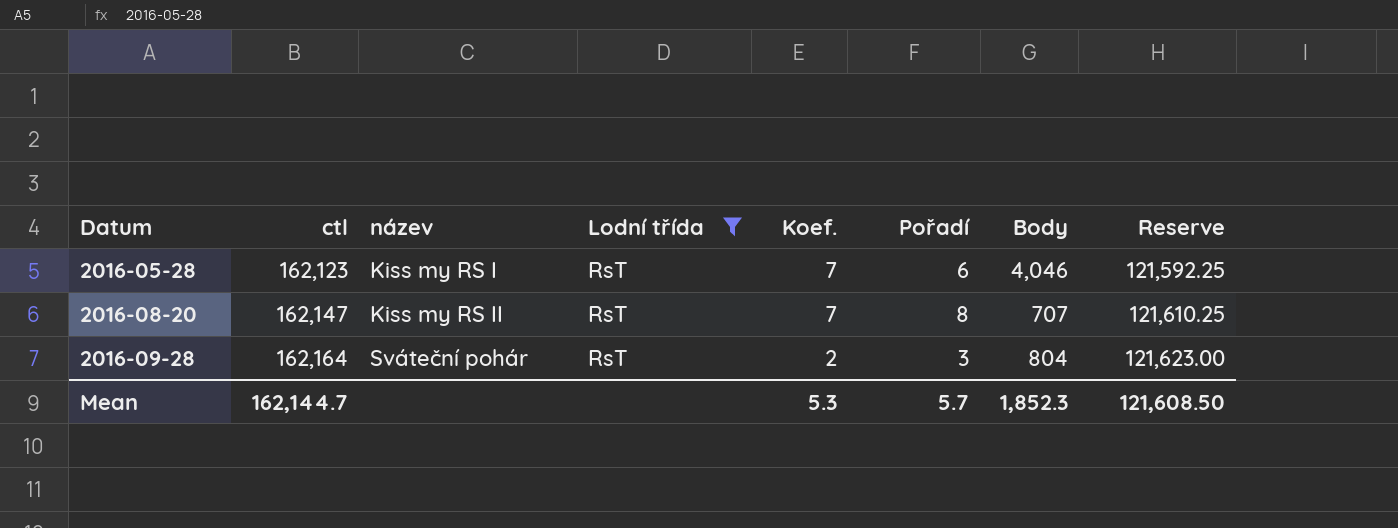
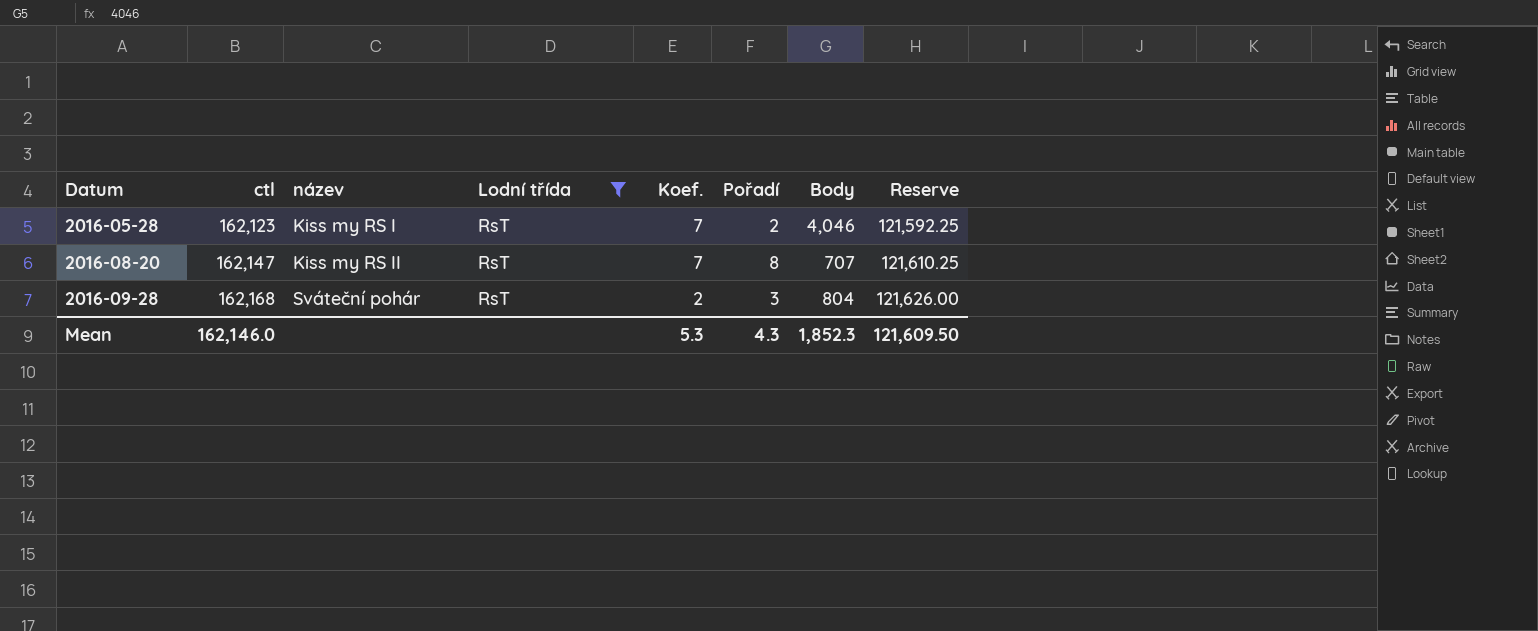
2016-05-28 | Pořadí: 6 -> 2
2016-09-28 | ctl: 162,164 -> 162,168
2016-09-28 | Reserve: 121,623.00 -> 121,626.00
Mean | ctl: 162,144.7 -> 162,146.0
Mean | Pořadí: 5.7 -> 4.3
Mean | Reserve: 121,608.50 -> 121,609.50

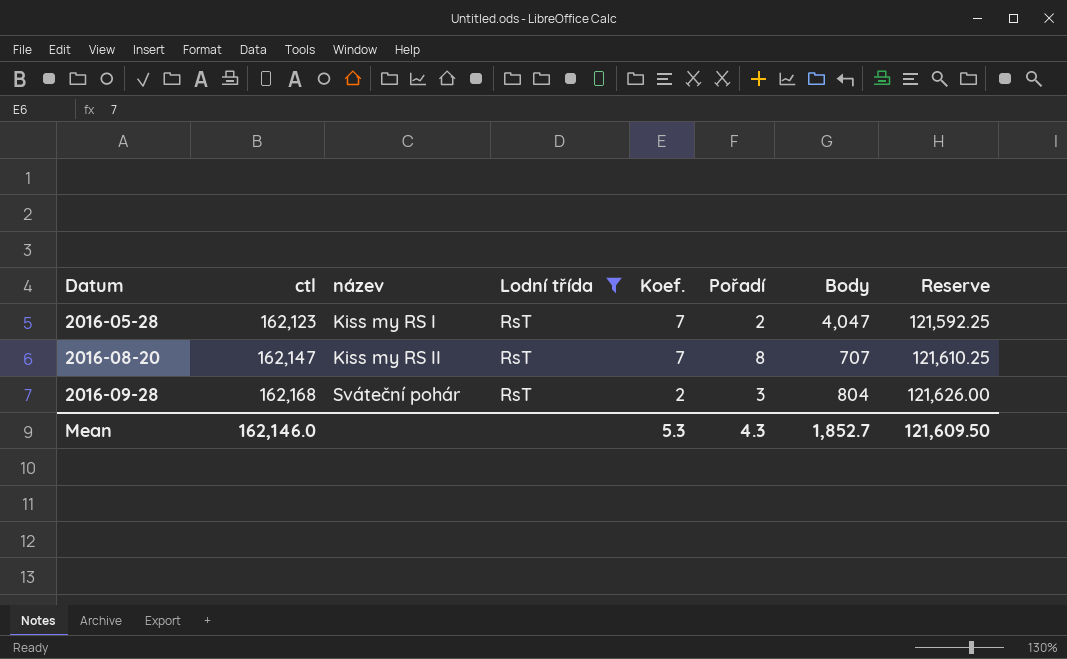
2016-05-28 | Body: 4,046 -> 4,047
Mean | Body: 1,852.3 -> 1,852.7

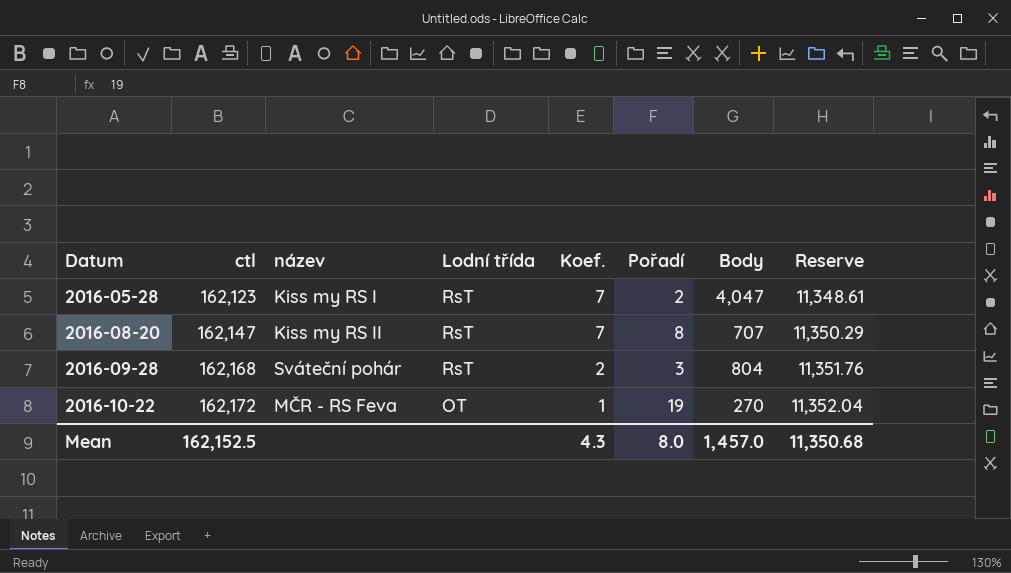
filter: Lodní třída = RsT -> none
column Reserve | formula: [ctl] * 0.75 -> [ctl] * 0.07
Mean | ctl: 162,146.0 -> 162,152.5
Mean | Koef.: 5.3 -> 4.3
Mean | Pořadí: 4.3 -> 8.0
Mean | Body: 1,852.7 -> 1,457.0
Mean | Reserve: 121,609.50 -> 11,350.68

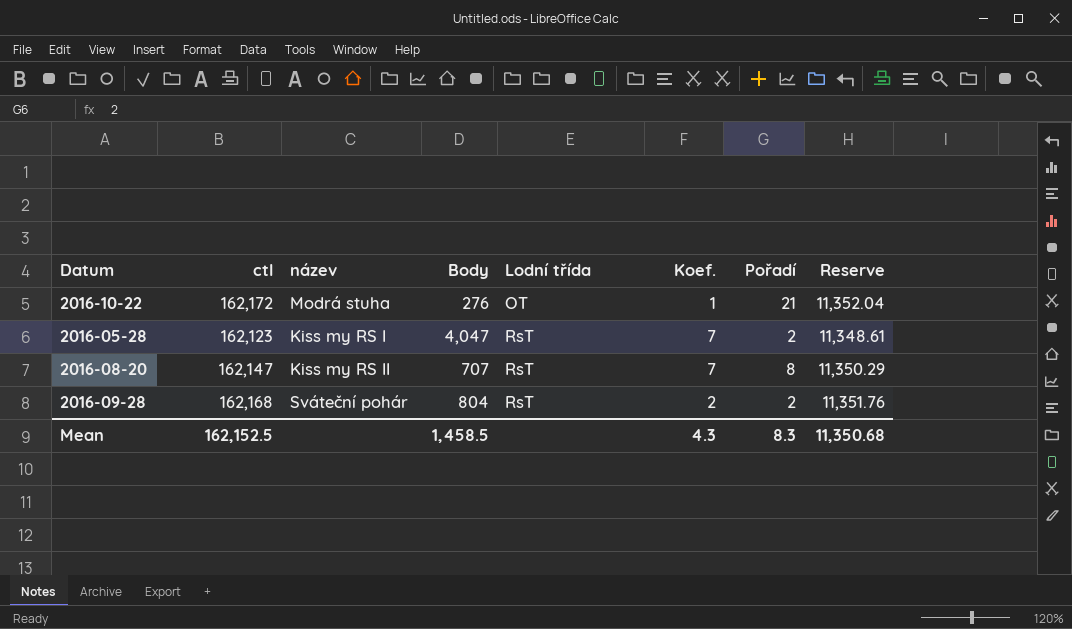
row order: Datum ascending -> Lodní třída ascending
column Body | position: 7 -> 4
2016-10-22 | název: MČR - RS Feva -> Modrá stuha
2016-10-22 | Body: 270 -> 276
2016-10-22 | Pořadí: 19 -> 21
2016-09-28 | Pořadí: 3 -> 2
Mean | Body: 1,457.0 -> 1,458.5
Mean | Pořadí: 8.0 -> 8.3

